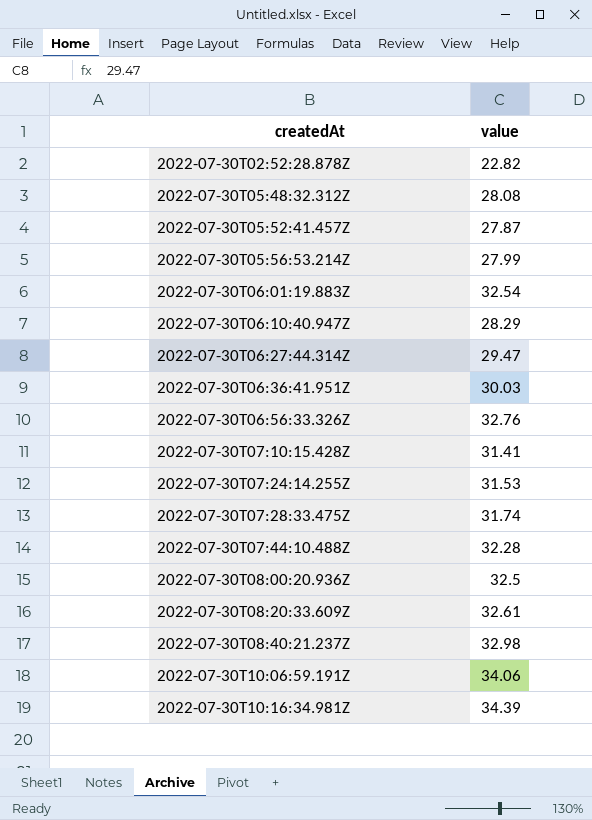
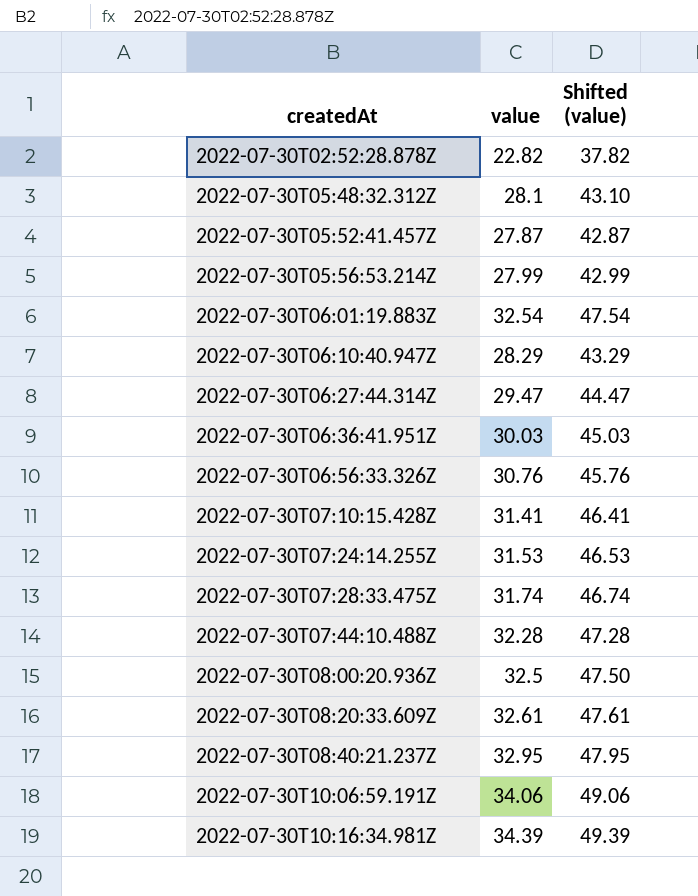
column Shifted (value) | formula: none -> [value] + 15
2022-07-30T05:48:32.312Z | value: 28.08 -> 28.1
2022-07-30T06:56:33.326Z | value: 32.76 -> 30.76
2022-07-30T08:40:21.237Z | value: 32.98 -> 32.95

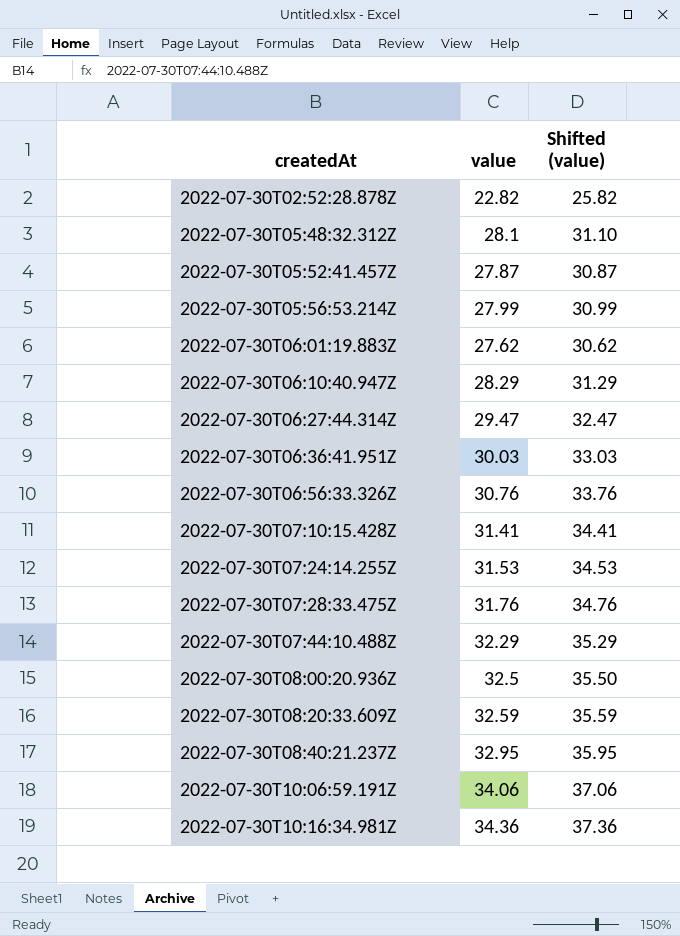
column Shifted (value) | formula: [value] + 15 -> [value] + 3
2022-07-30T06:01:19.883Z | value: 32.54 -> 27.62
2022-07-30T07:28:33.475Z | value: 31.74 -> 31.76
2022-07-30T07:44:10.488Z | value: 32.28 -> 32.29
2022-07-30T08:20:33.609Z | value: 32.61 -> 32.59
2022-07-30T10:16:34.981Z | value: 34.39 -> 34.36

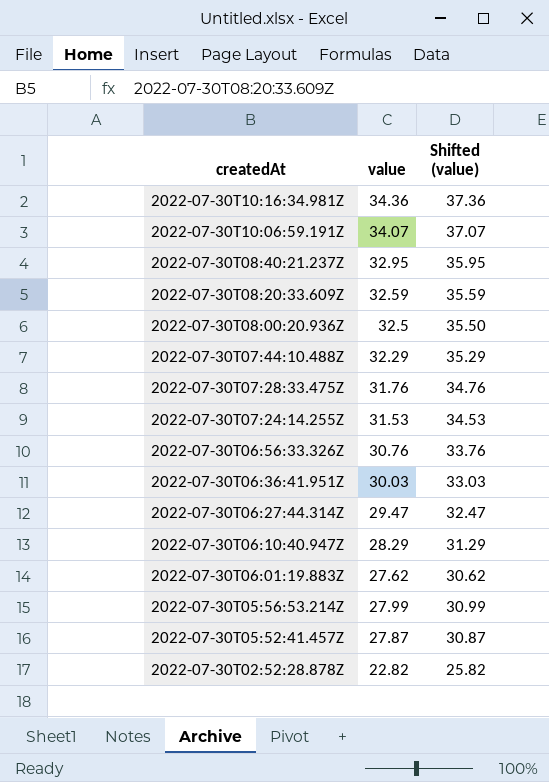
row order: createdAt ascending -> createdAt descending
row 2022-07-30T05:48:32.312Z: 28.1 | 31.10 -> none
row 2022-07-30T07:10:15.428Z: 31.41 | 34.41 -> none
2022-07-30T10:06:59.191Z | value: 34.06 -> 34.07
2022-07-30T10:06:59.191Z | Shifted (value): 37.06 -> 37.07

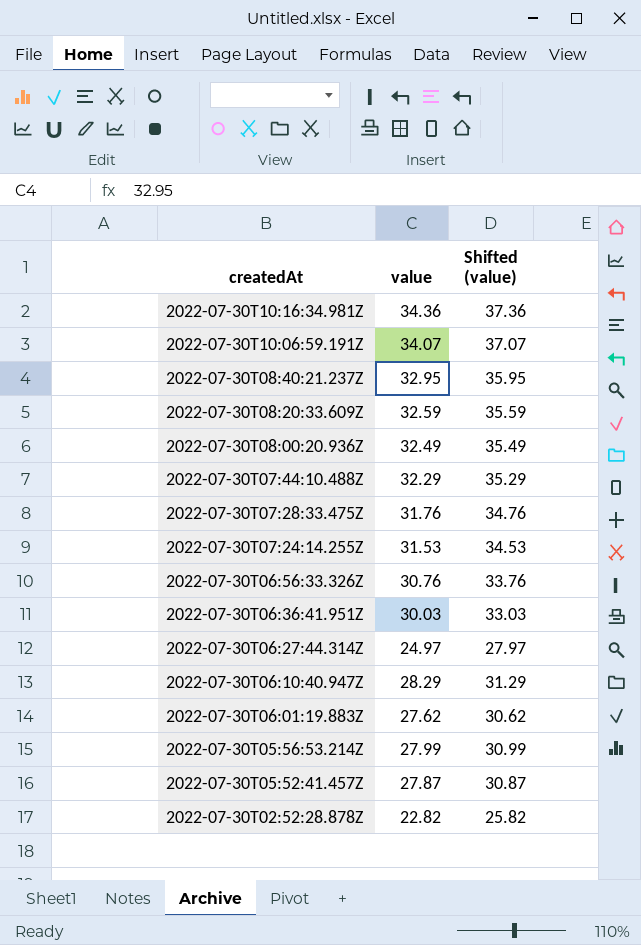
2022-07-30T08:00:20.936Z | value: 32.5 -> 32.49
2022-07-30T08:00:20.936Z | Shifted (value): 35.50 -> 35.49
2022-07-30T06:27:44.314Z | value: 29.47 -> 24.97
2022-07-30T06:27:44.314Z | Shifted (value): 32.47 -> 27.97

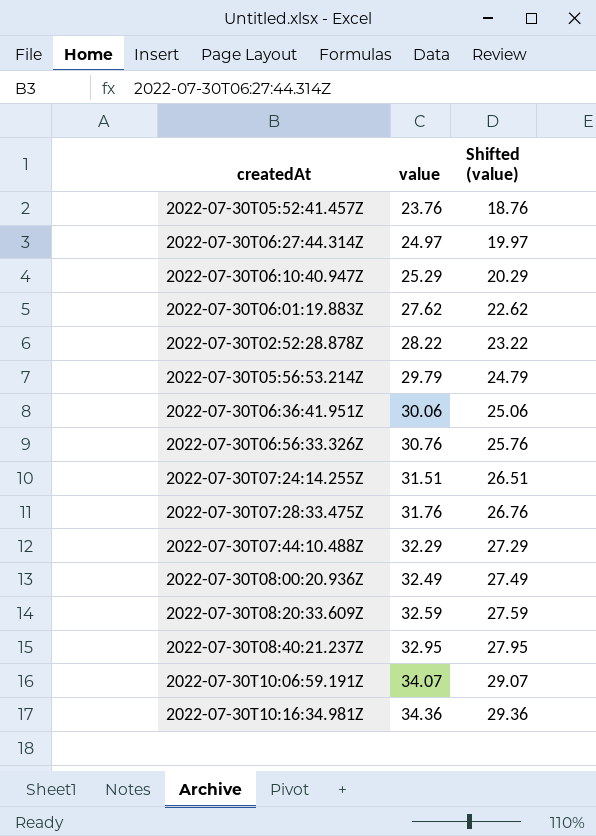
row order: createdAt descending -> value ascending
column Shifted (value) | formula: [value] + 3 -> [value] - 5
2022-07-30T05:52:41.457Z | value: 27.87 -> 23.76
2022-07-30T06:10:40.947Z | value: 28.29 -> 25.29
2022-07-30T02:52:28.878Z | value: 22.82 -> 28.22
2022-07-30T05:56:53.214Z | value: 27.99 -> 29.79
2022-07-30T06:36:41.951Z | value: 30.03 -> 30.06
2022-07-30T07:24:14.255Z | value: 31.53 -> 31.51

